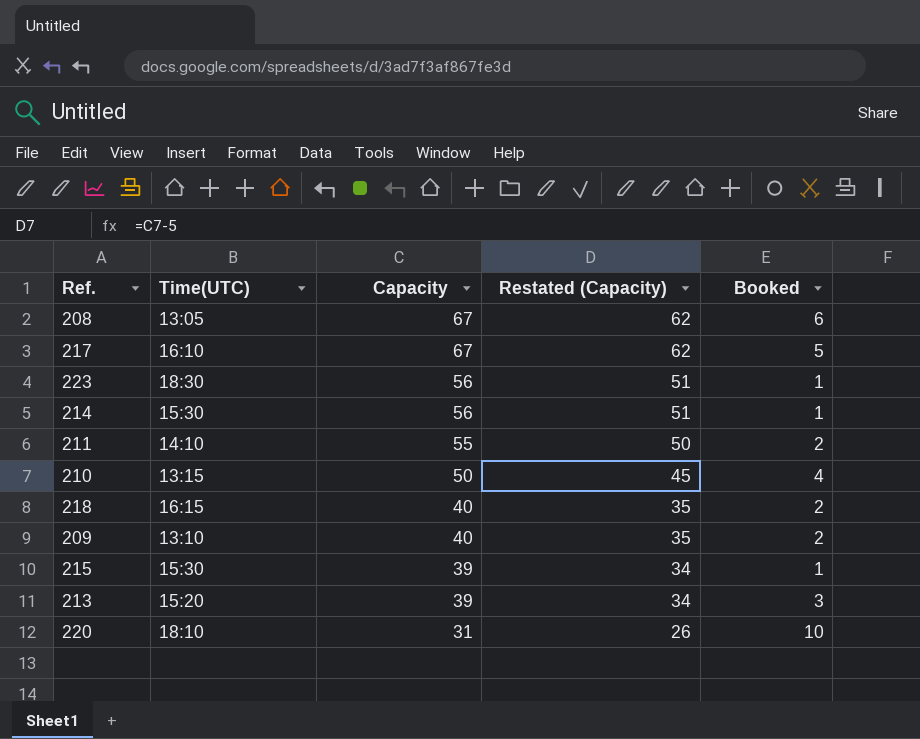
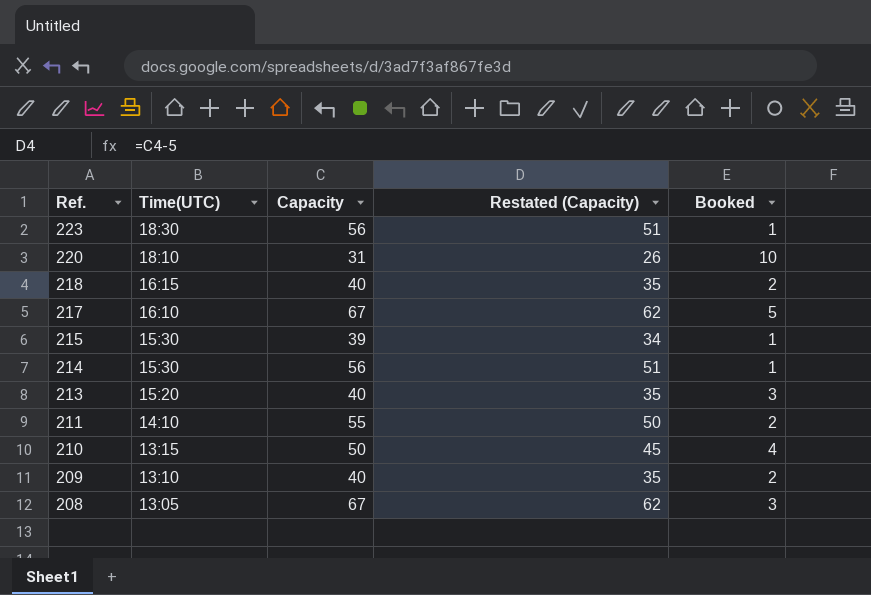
row order: Capacity descending -> Ref. descending
213 | Capacity: 39 -> 40
213 | Restated (Capacity): 34 -> 35
208 | Booked: 6 -> 3

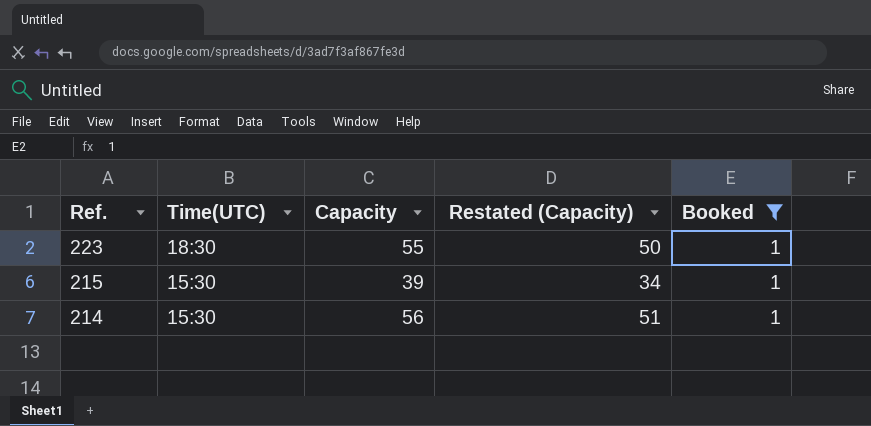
filter: none -> Booked = 1
223 | Capacity: 56 -> 55
223 | Restated (Capacity): 51 -> 50

